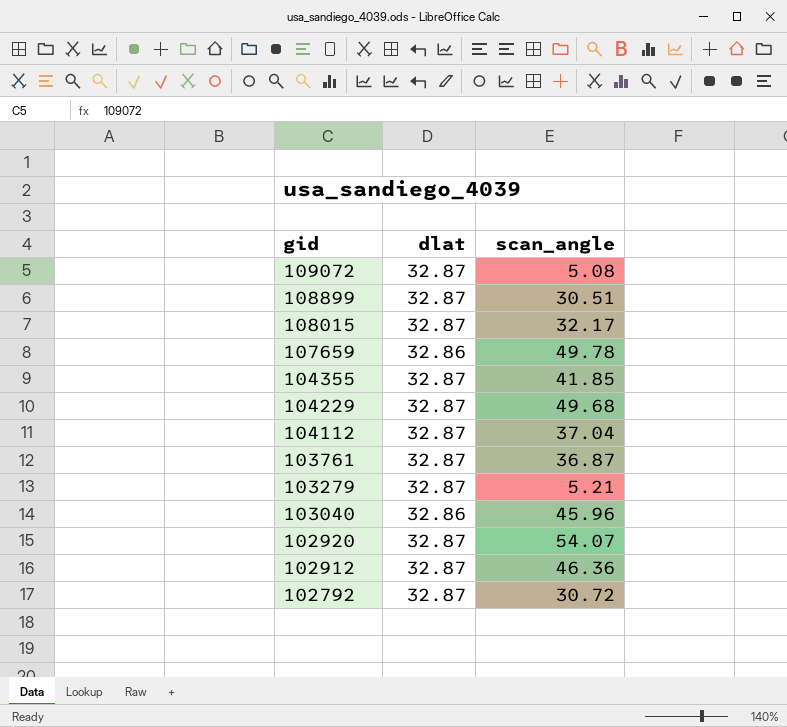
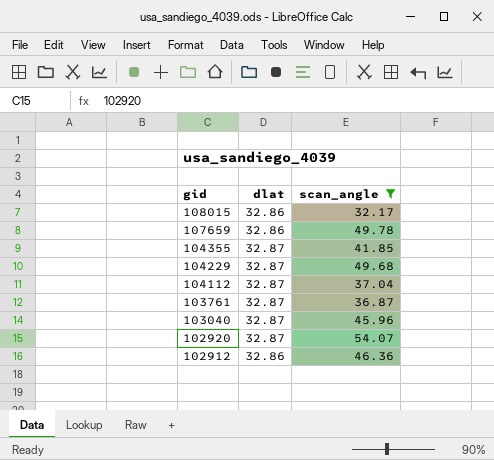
filter: none -> scan_angle >= 32.17
108015 | dlat: 32.87 -> 32.86
103040 | dlat: 32.86 -> 32.87
102912 | dlat: 32.87 -> 32.86

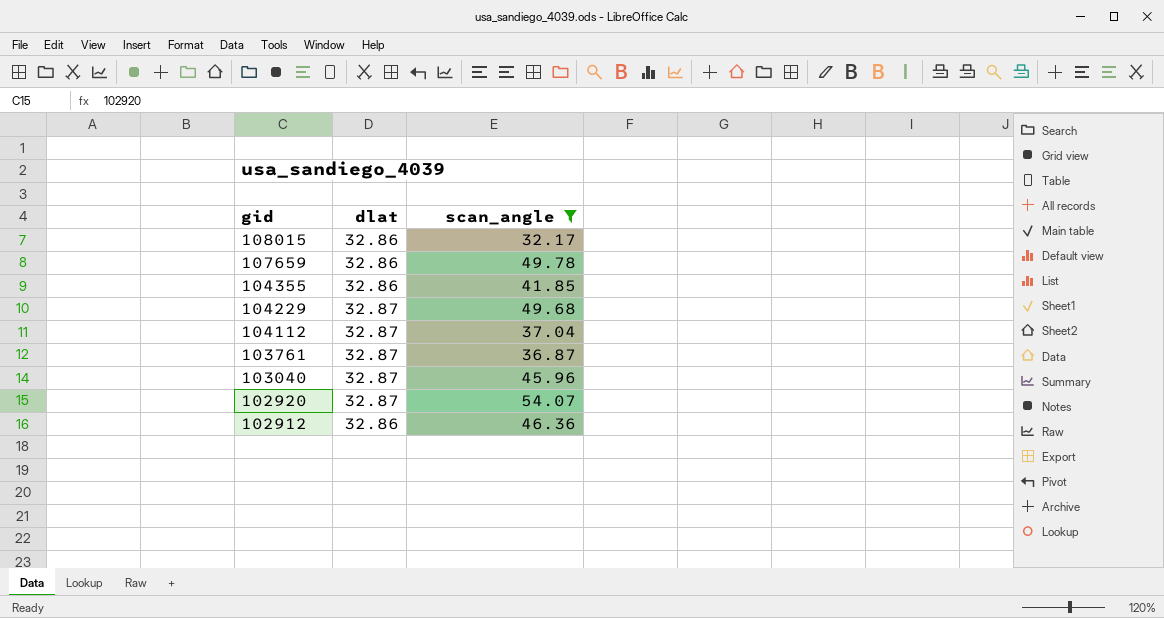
104355 | dlat: 32.87 -> 32.86

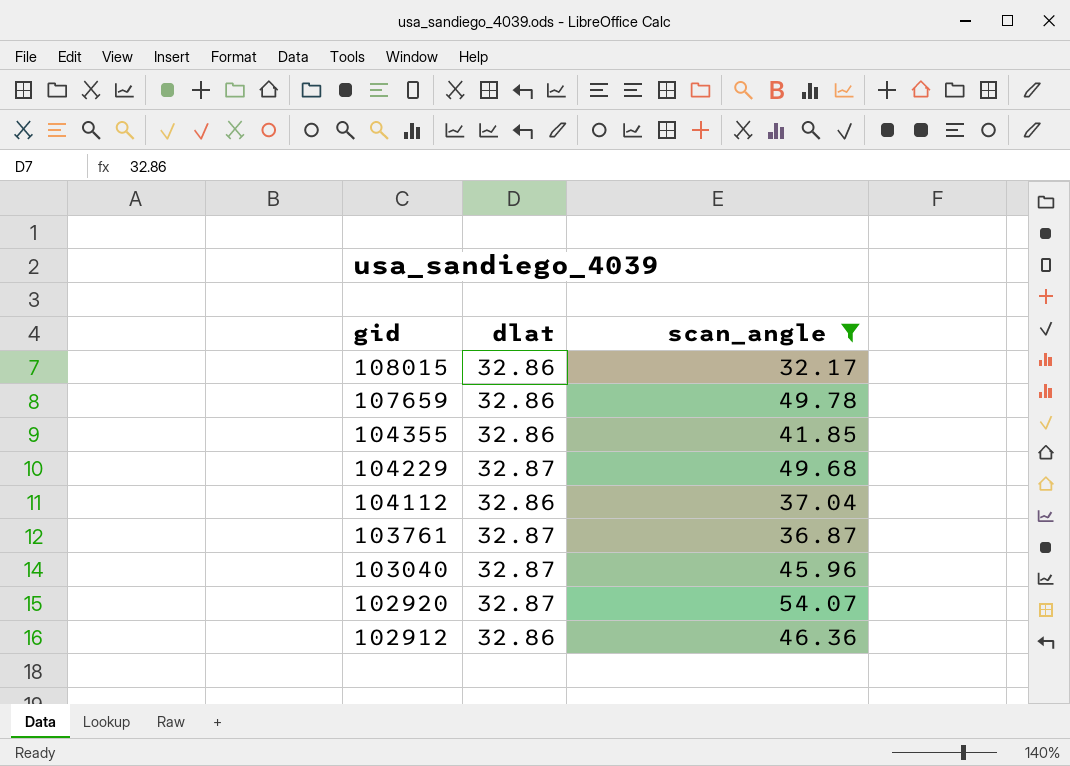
104112 | dlat: 32.87 -> 32.86

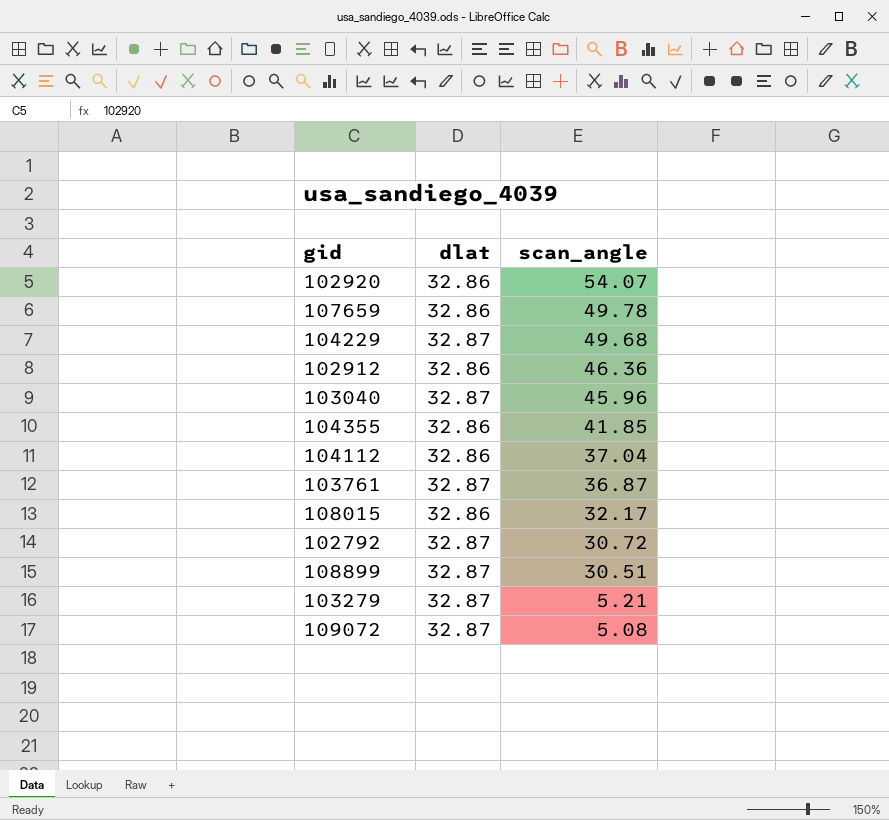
filter: scan_angle >= 32.17 -> none
row order: gid descending -> scan_angle descending
102920 | dlat: 32.87 -> 32.86

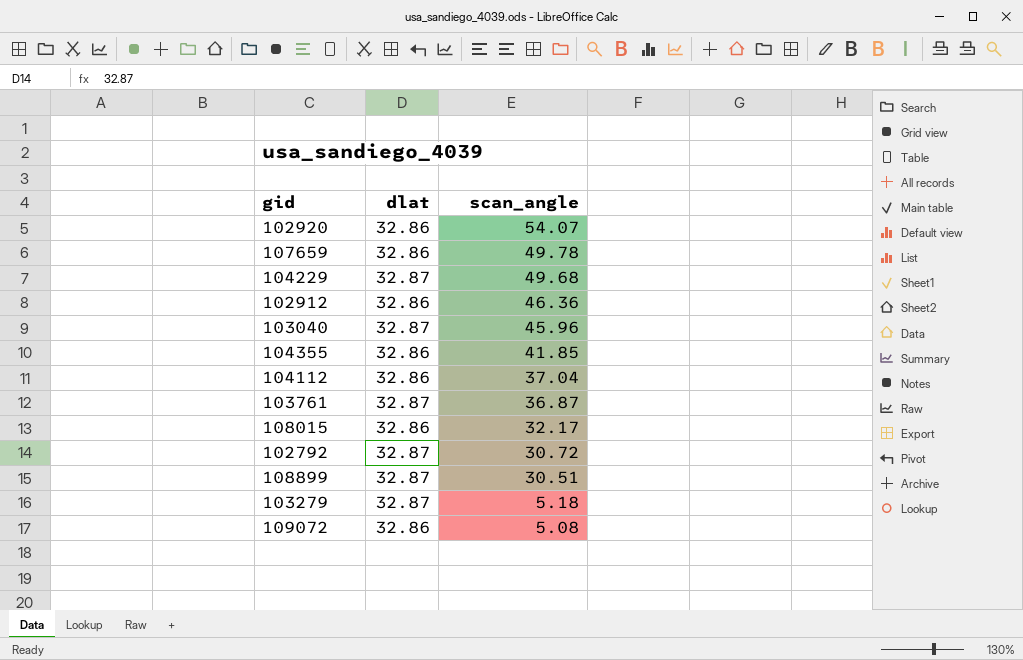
103279 | scan_angle: 5.21 -> 5.18
109072 | dlat: 32.87 -> 32.86

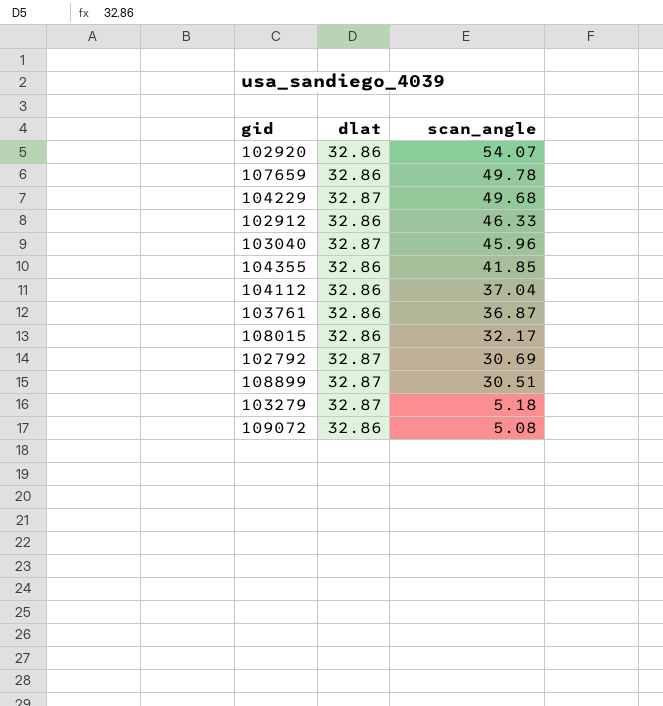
102912 | scan_angle: 46.36 -> 46.33
103761 | dlat: 32.87 -> 32.86
102792 | scan_angle: 30.72 -> 30.69

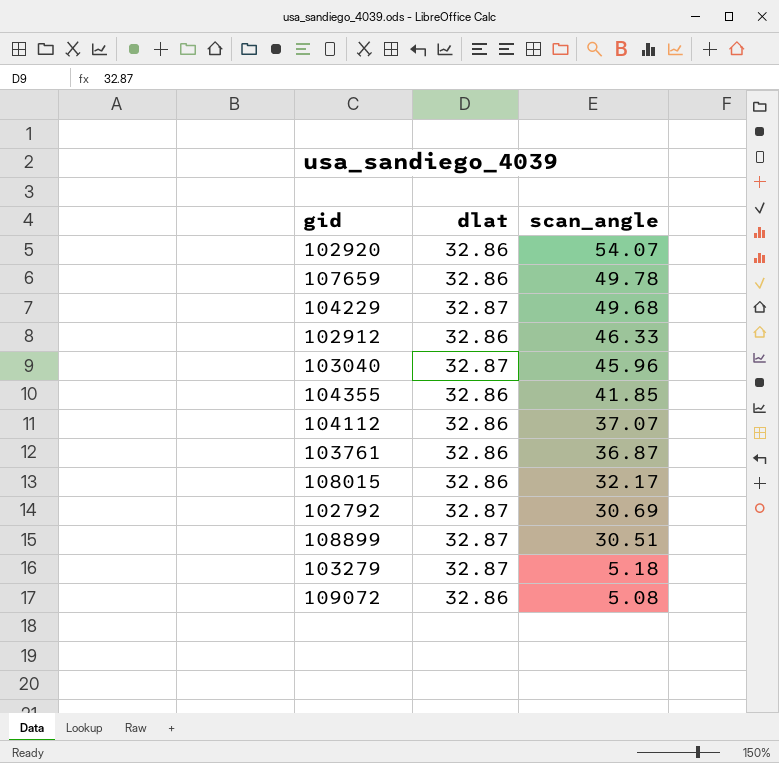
104112 | scan_angle: 37.04 -> 37.07

